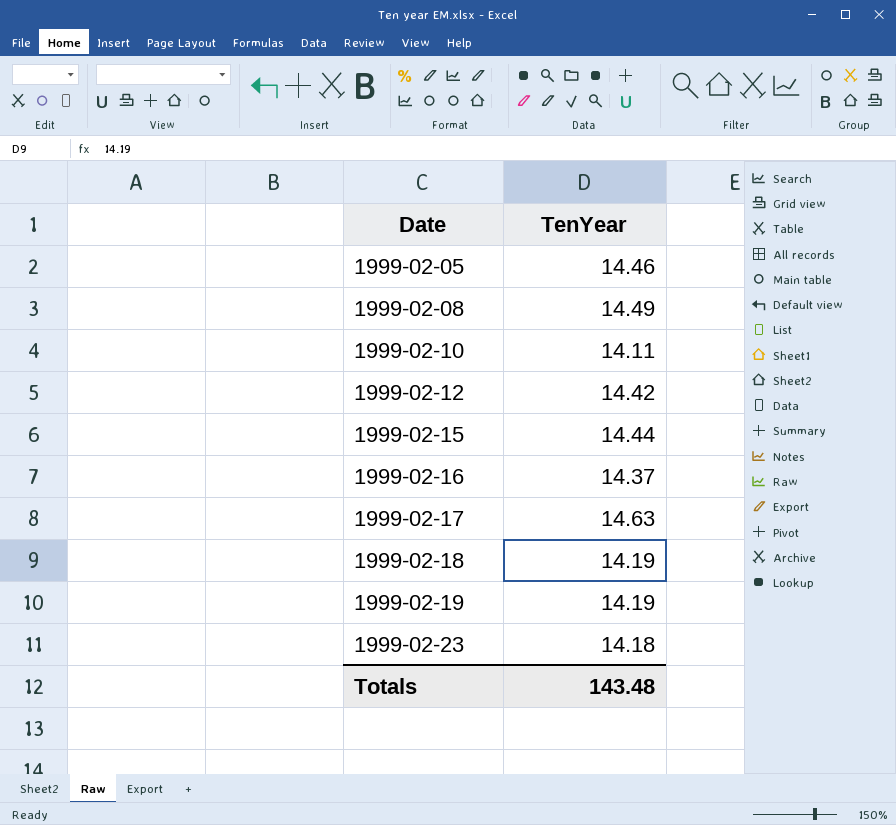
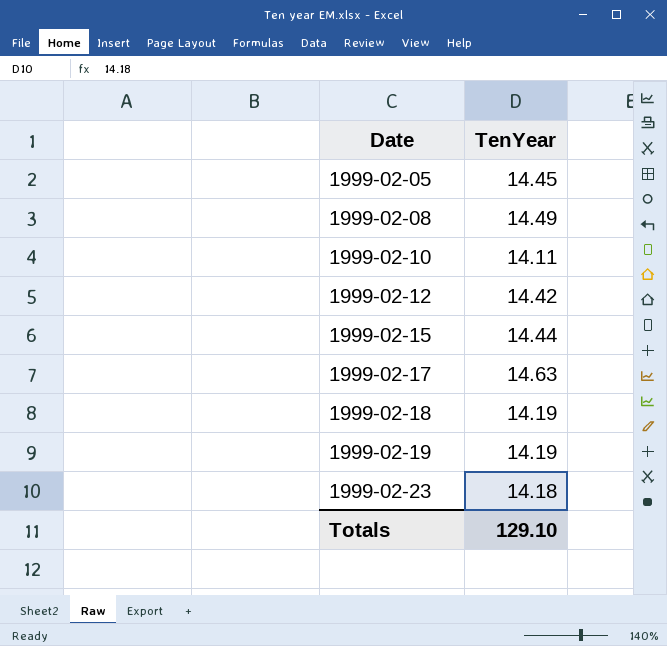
row 1999-02-16: 14.37 -> none
1999-02-05 | TenYear: 14.46 -> 14.45
Totals | TenYear: 143.48 -> 129.10

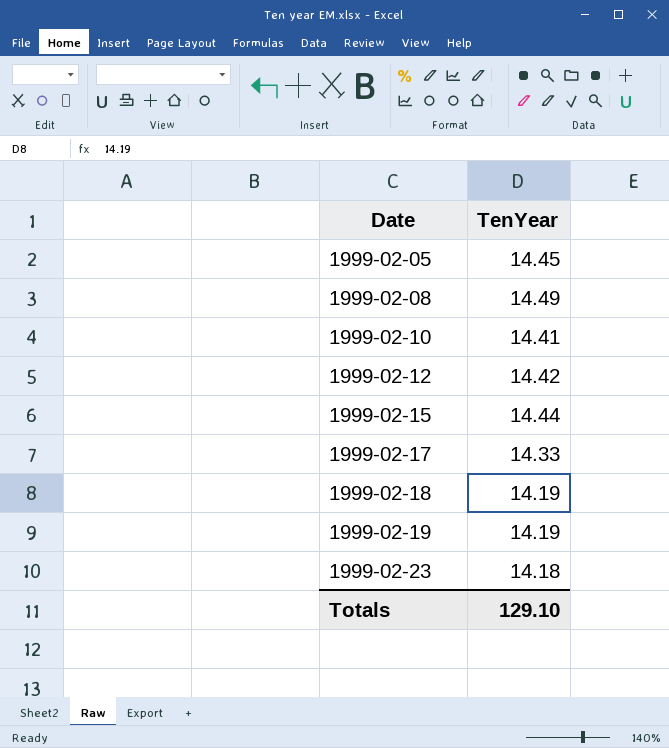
1999-02-10 | TenYear: 14.11 -> 14.41
1999-02-17 | TenYear: 14.63 -> 14.33

